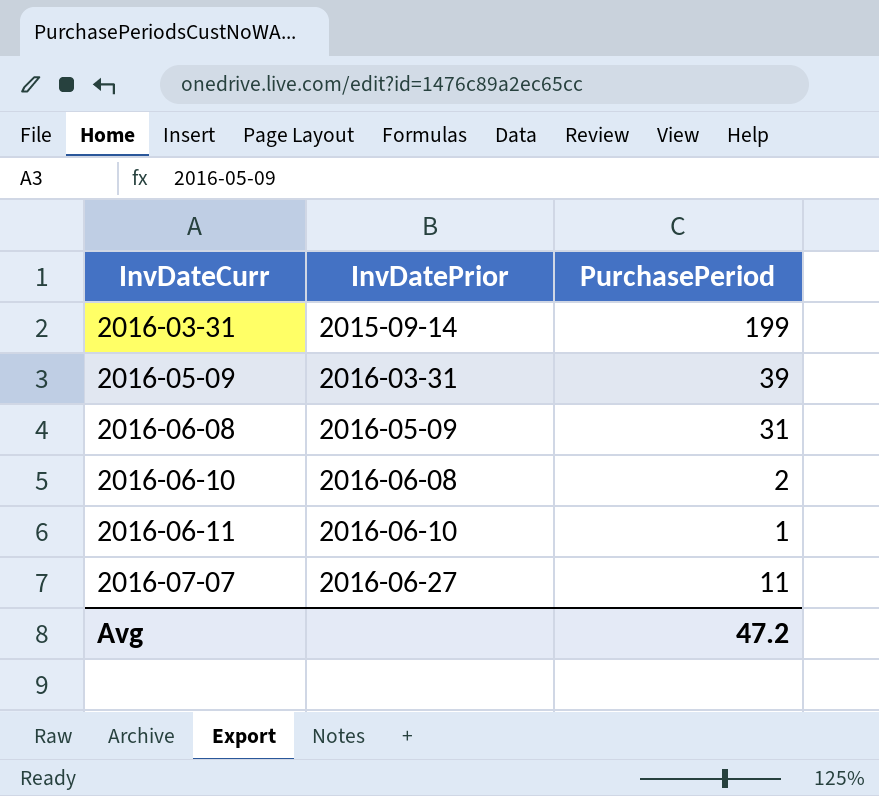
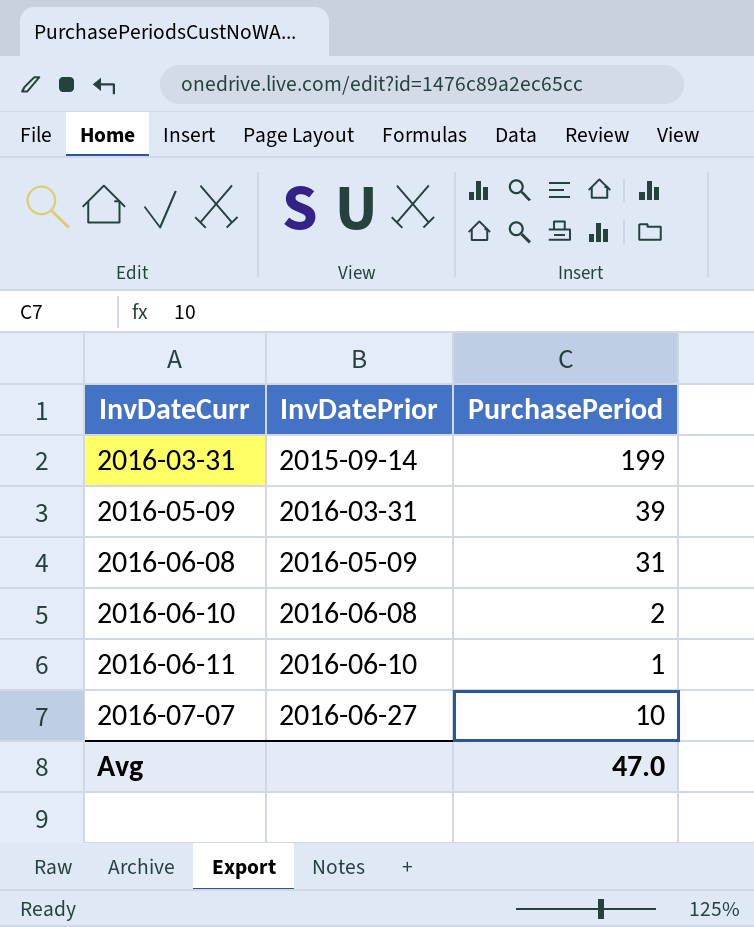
2016-07-07 | PurchasePeriod: 11 -> 10
Avg | PurchasePeriod: 47.2 -> 47.0

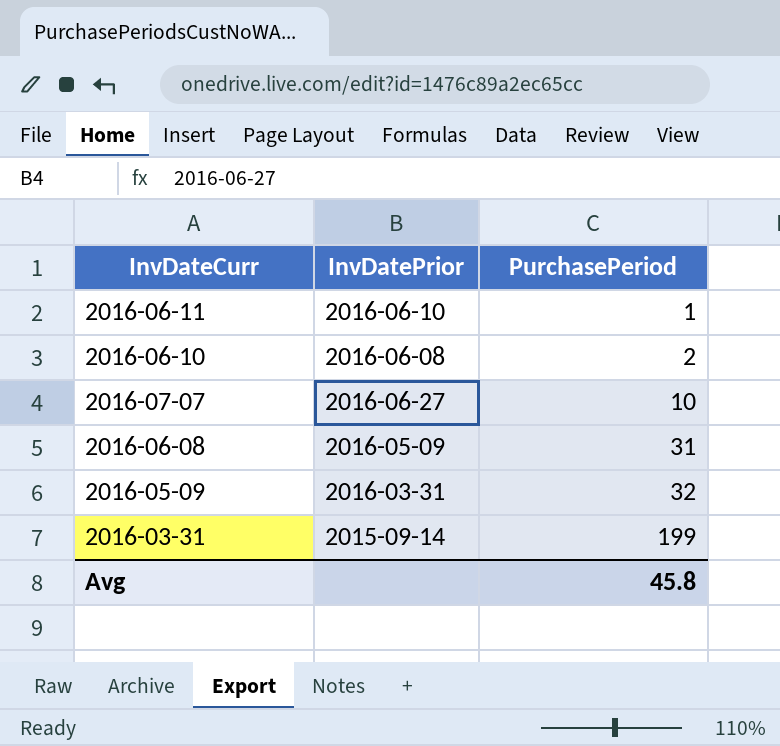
row order: InvDateCurr ascending -> PurchasePeriod ascending
2016-05-09 | PurchasePeriod: 39 -> 32
Avg | PurchasePeriod: 47.0 -> 45.8

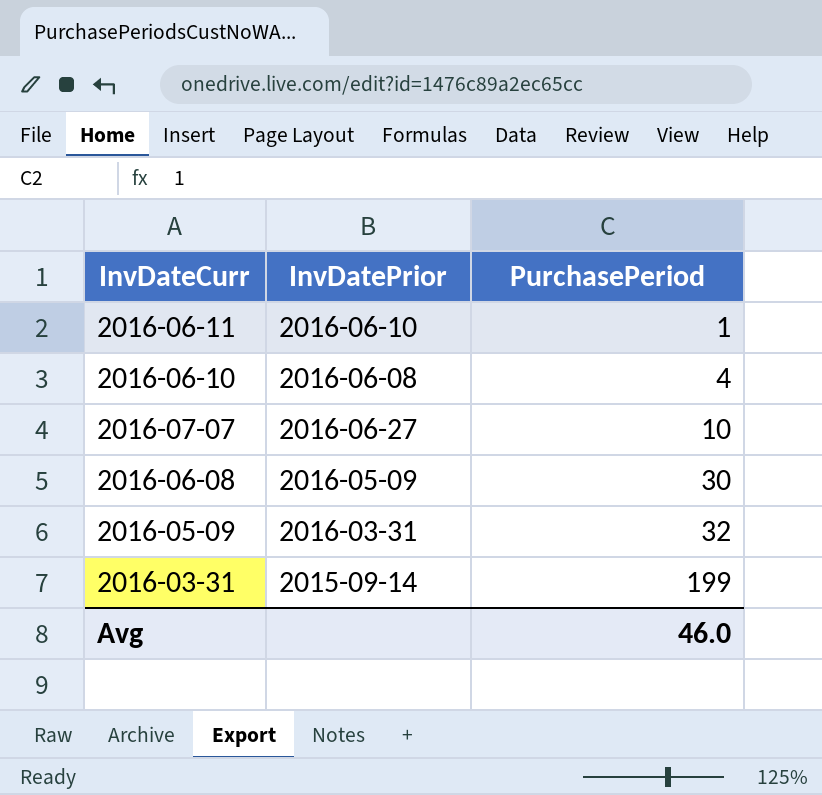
2016-06-10 | PurchasePeriod: 2 -> 4
2016-06-08 | PurchasePeriod: 31 -> 30
Avg | PurchasePeriod: 45.8 -> 46.0

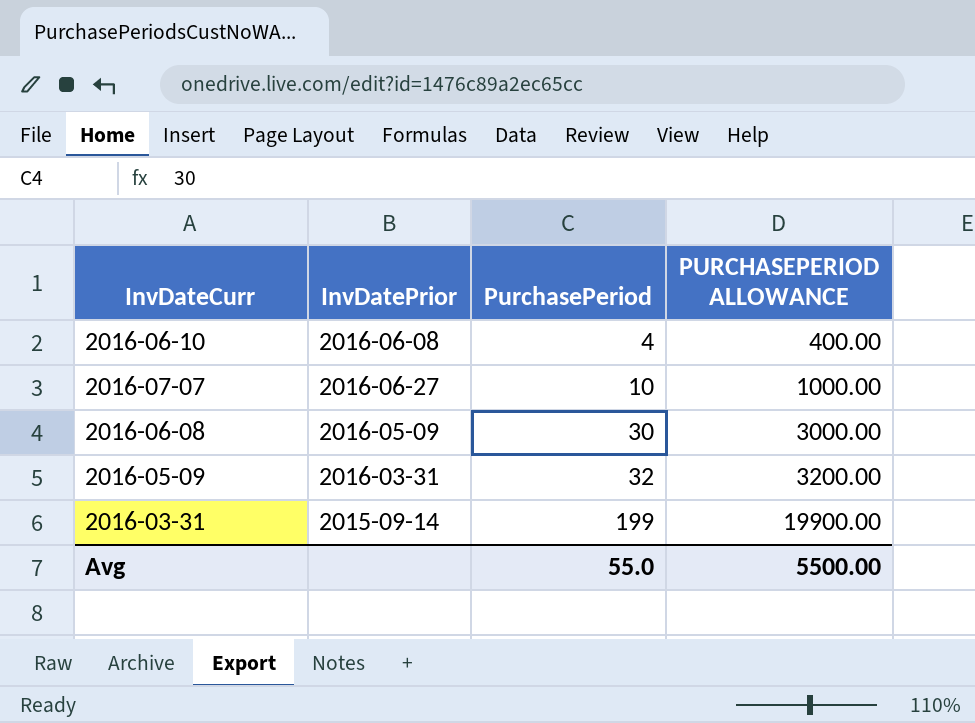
column PURCHASEPERIOD ALLOWANCE | formula: none -> [PurchasePeriod] * 100
row 2016-06-11: 2016-06-10 | 1 -> none
Avg | PurchasePeriod: 46.0 -> 55.0

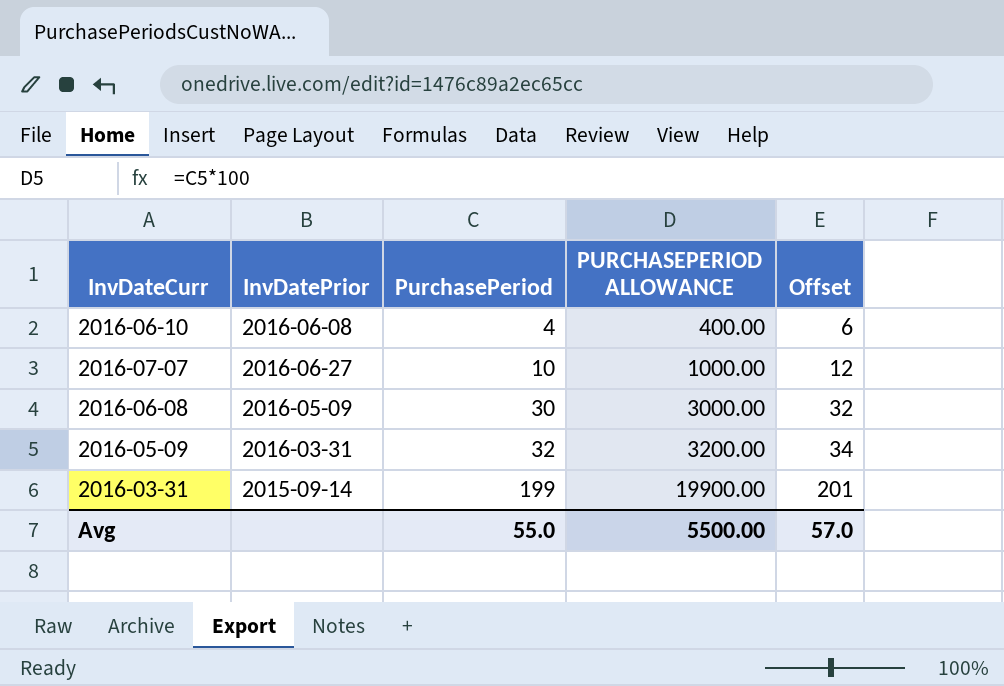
column Offset | formula: none -> [PurchasePeriod] + 2

